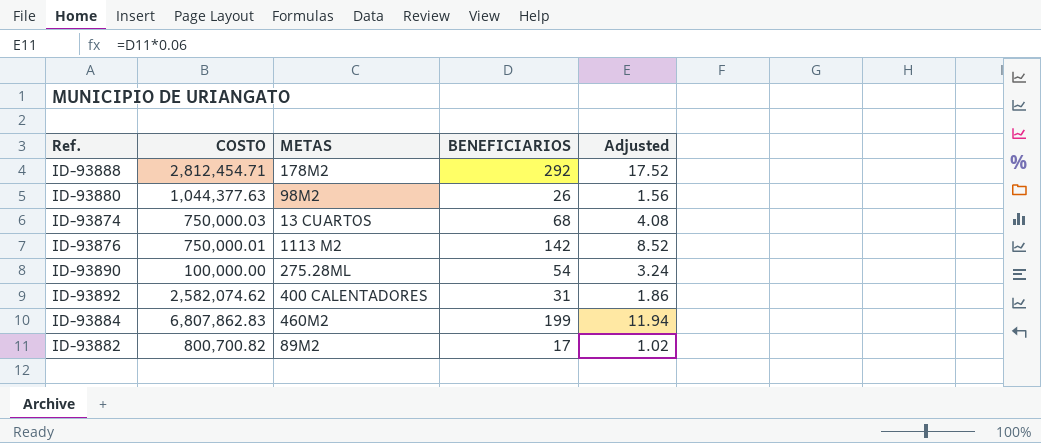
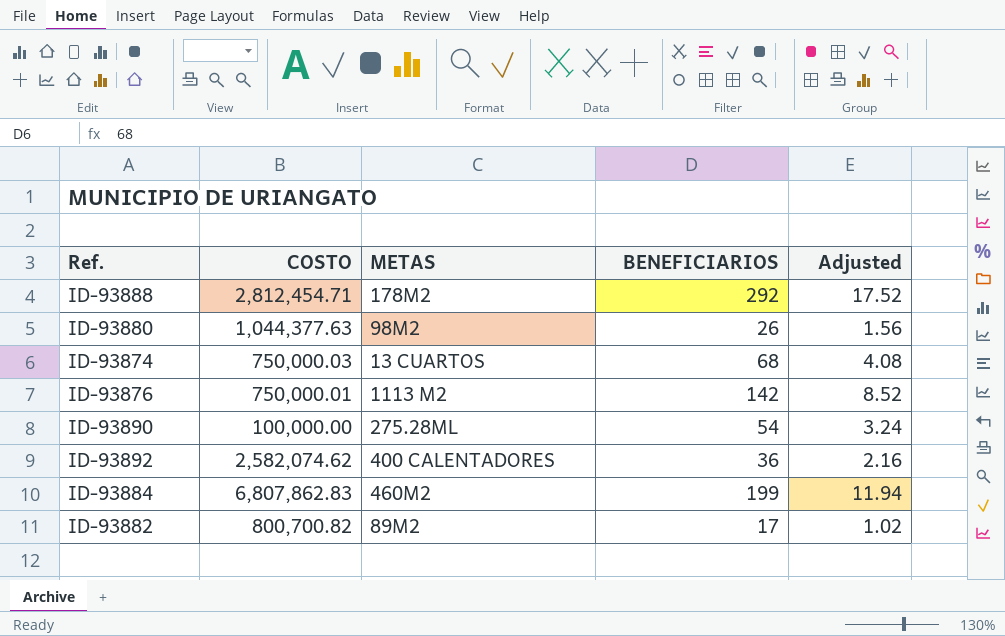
ID-93892 | BENEFICIARIOS: 31 -> 36
ID-93892 | Adjusted: 1.86 -> 2.16

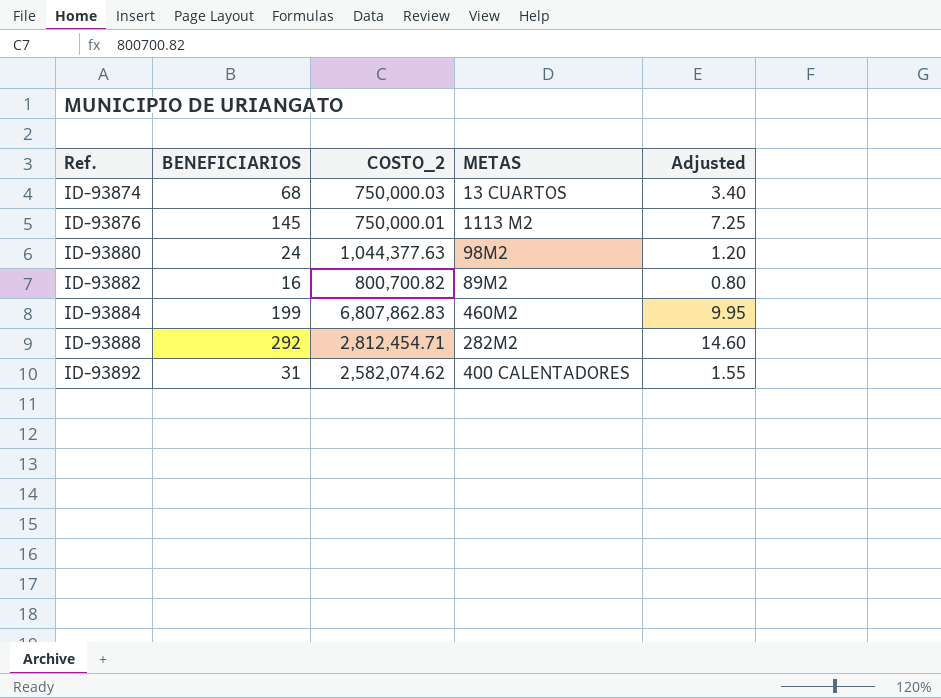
row order: none -> Ref. ascending
column BENEFICIARIOS | position: 4 -> 2
column name: COSTO -> COSTO_2
column Adjusted | formula: [BENEFICIARIOS] * 0.06 -> [BENEFICIARIOS] * 0.05
row ID-93890: 100,000.00 | 275.28ML | 54 | 3.24 -> none
ID-93876 | BENEFICIARIOS: 142 -> 145
ID-93880 | BENEFICIARIOS: 26 -> 24
ID-93882 | BENEFICIARIOS: 17 -> 16
ID-93888 | METAS: 178M2 -> 282M2
ID-93892 | BENEFICIARIOS: 36 -> 31

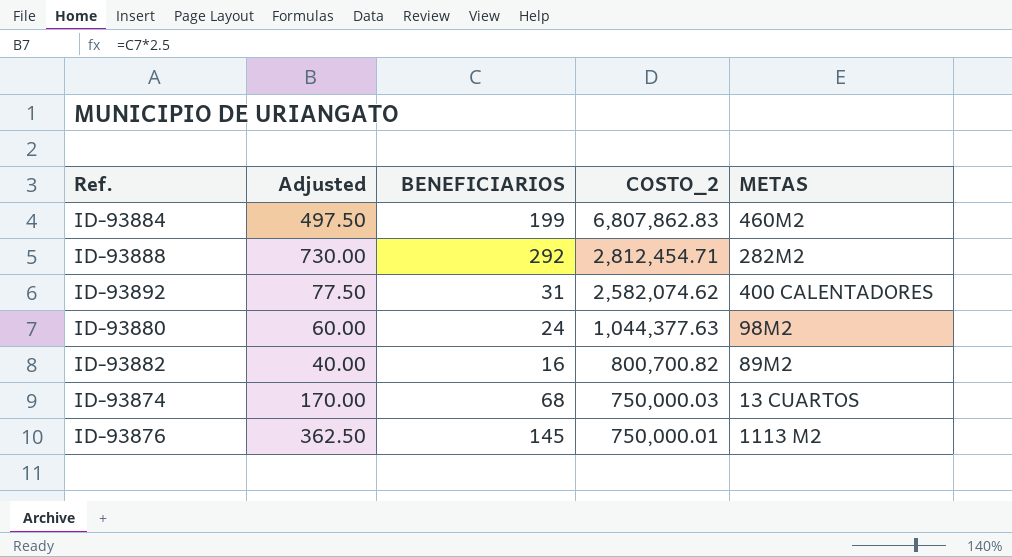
row order: Ref. ascending -> COSTO_2 descending
column Adjusted | formula: [BENEFICIARIOS] * 0.05 -> [BENEFICIARIOS] * 2.5
column Adjusted | position: 5 -> 2

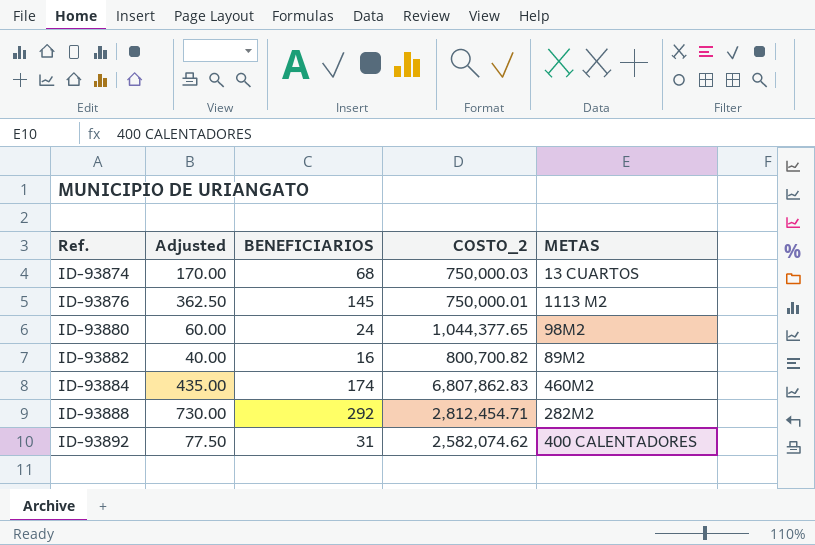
row order: COSTO_2 descending -> Ref. ascending
ID-93880 | COSTO_2: 1,044,377.63 -> 1,044,377.65
ID-93884 | Adjusted: 497.50 -> 435.00
ID-93884 | BENEFICIARIOS: 199 -> 174

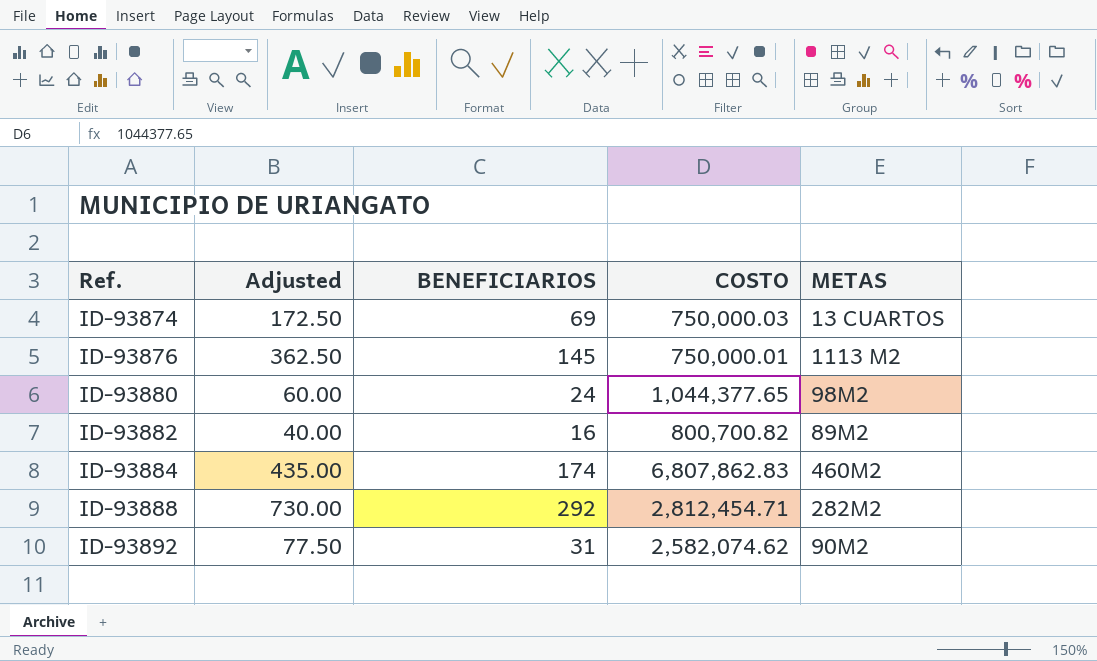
column name: COSTO_2 -> COSTO
ID-93874 | Adjusted: 170.00 -> 172.50
ID-93874 | BENEFICIARIOS: 68 -> 69
ID-93892 | METAS: 400 CALENTADORES -> 90M2

